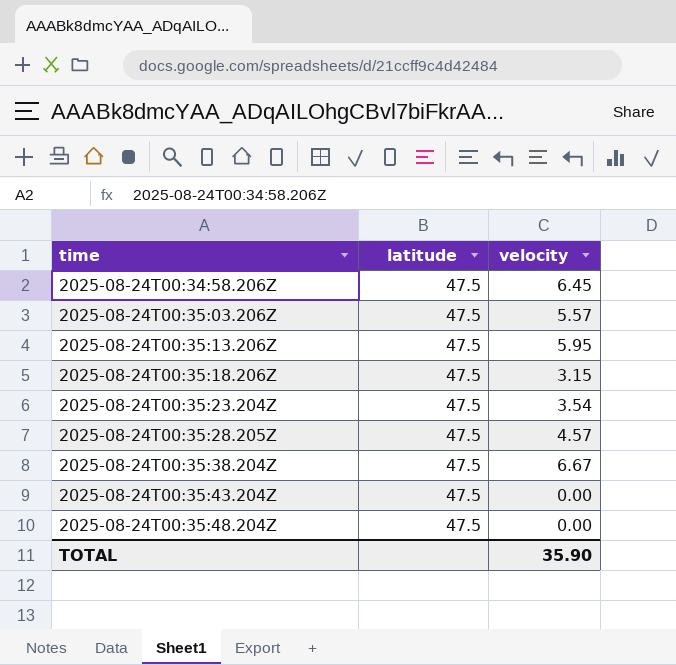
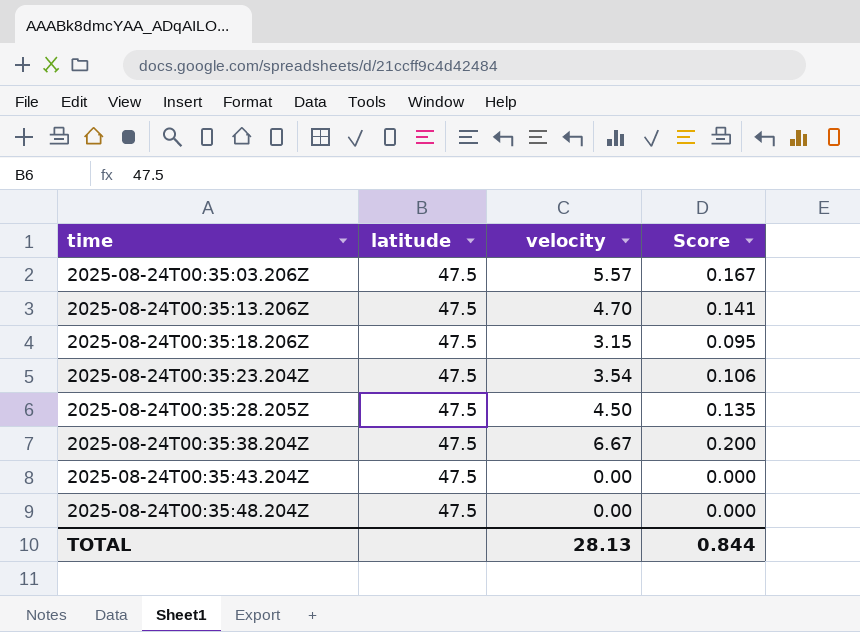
column Score | formula: none -> [velocity] * 0.03
row 2025-08-24T00:34:58.206Z: 47.5 | 6.45 -> none
2025-08-24T00:35:13.206Z | velocity: 5.95 -> 4.70
2025-08-24T00:35:28.205Z | velocity: 4.57 -> 4.50
TOTAL | velocity: 35.90 -> 28.13

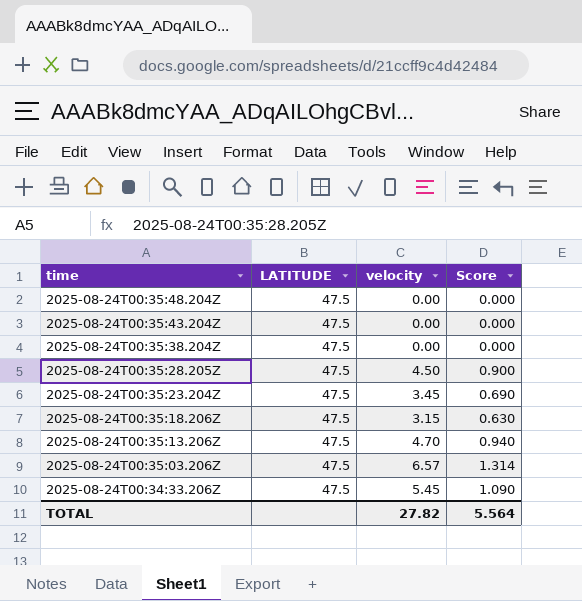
row order: time ascending -> time descending
column name: latitude -> LATITUDE
column Score | formula: [velocity] * 0.03 -> [velocity] * 0.2
2025-08-24T00:35:38.204Z | velocity: 6.67 -> 0.00
2025-08-24T00:35:23.204Z | velocity: 3.54 -> 3.45
2025-08-24T00:35:03.206Z | velocity: 5.57 -> 6.57
row 2025-08-24T00:34:33.206Z: none -> 47.5 | 5.45 | 1.090
TOTAL | velocity: 28.13 -> 27.82
TOTAL | Score: 0.844 -> 5.564

